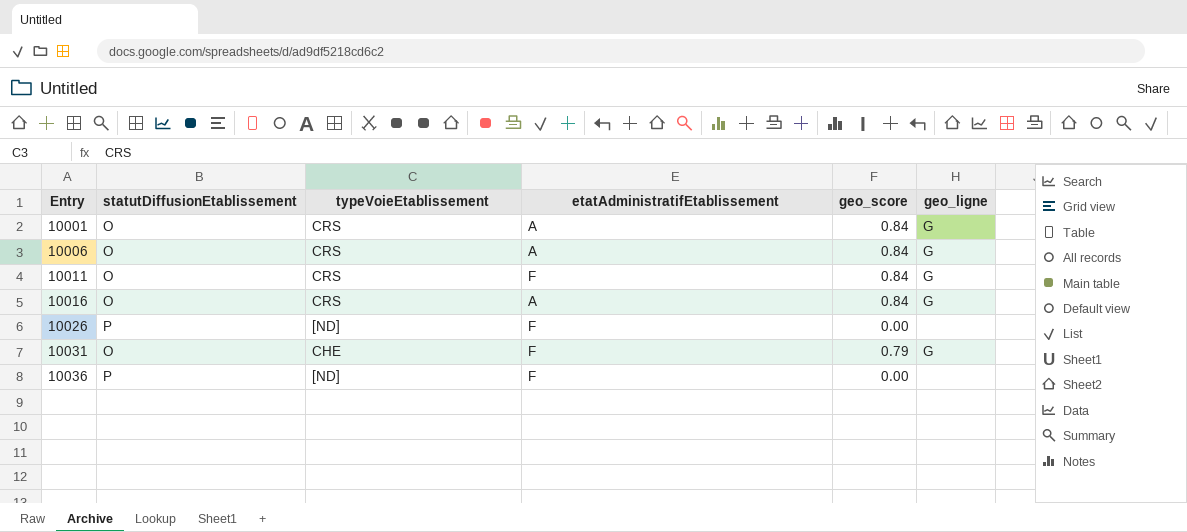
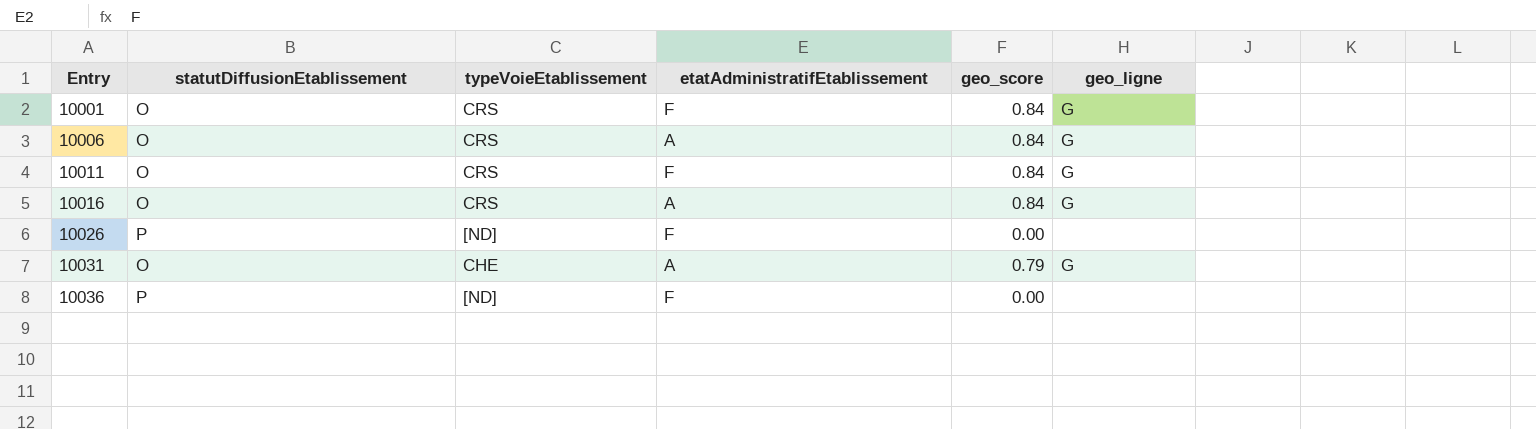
10001 | etatAdministratifEtablissement: A -> F
10031 | etatAdministratifEtablissement: F -> A

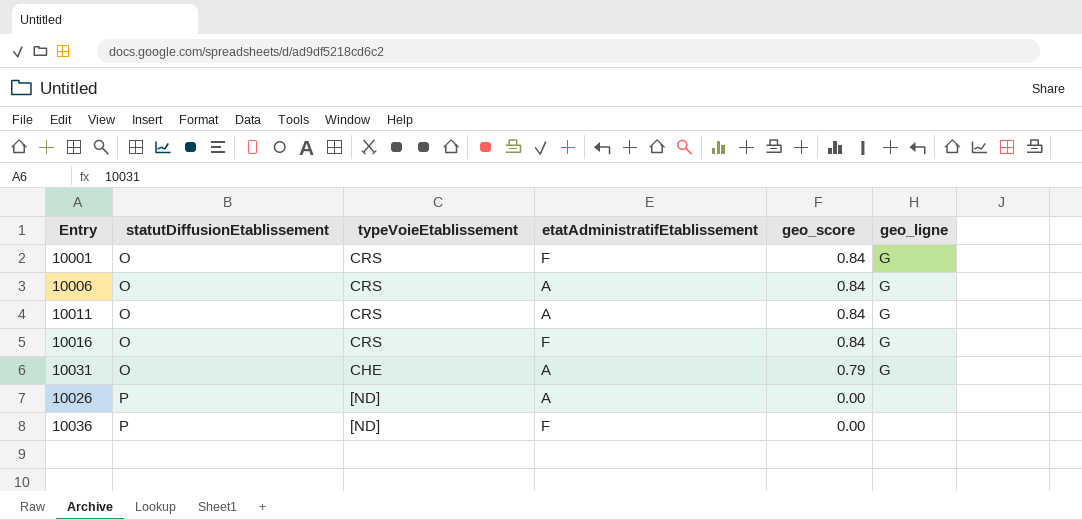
row order: Entry ascending -> statutDiffusionEtablissement ascending
10011 | etatAdministratifEtablissement: F -> A
10016 | etatAdministratifEtablissement: A -> F
10026 | etatAdministratifEtablissement: F -> A

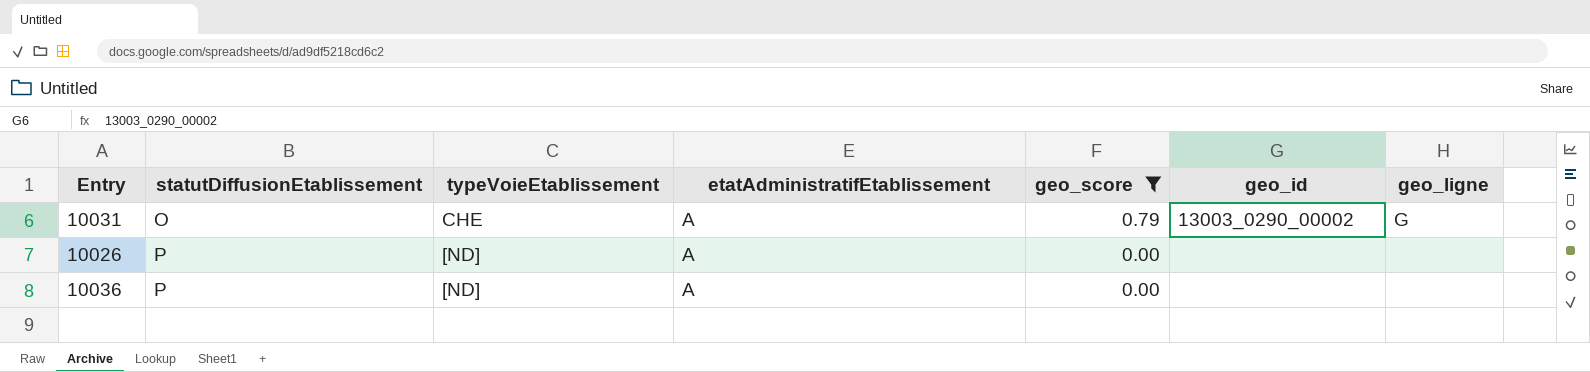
filter: none -> geo_score != 0.84
column geo_id | position: none -> 6
10036 | etatAdministratifEtablissement: F -> A

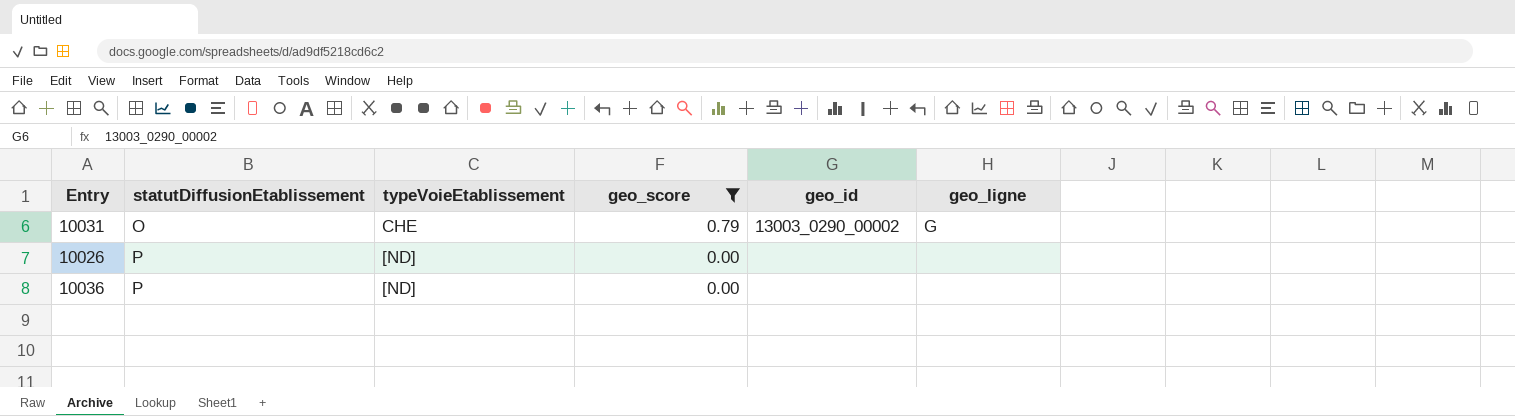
column etatAdministratifEtablissement | position: 4 -> none

